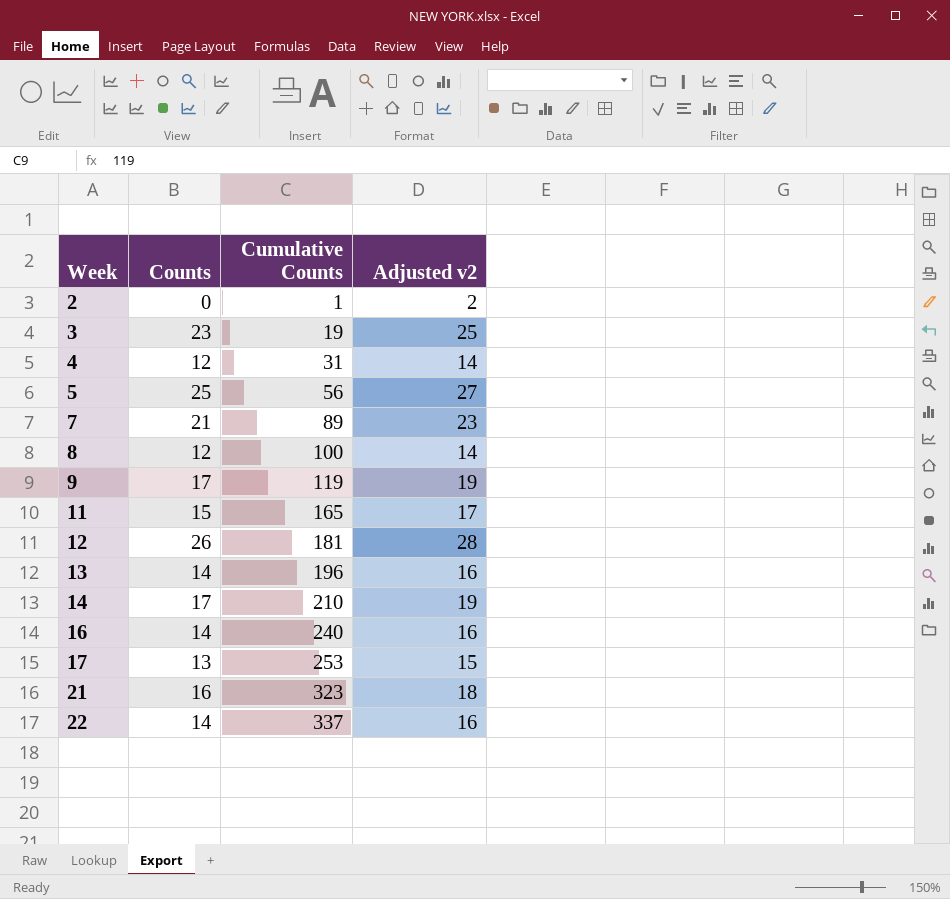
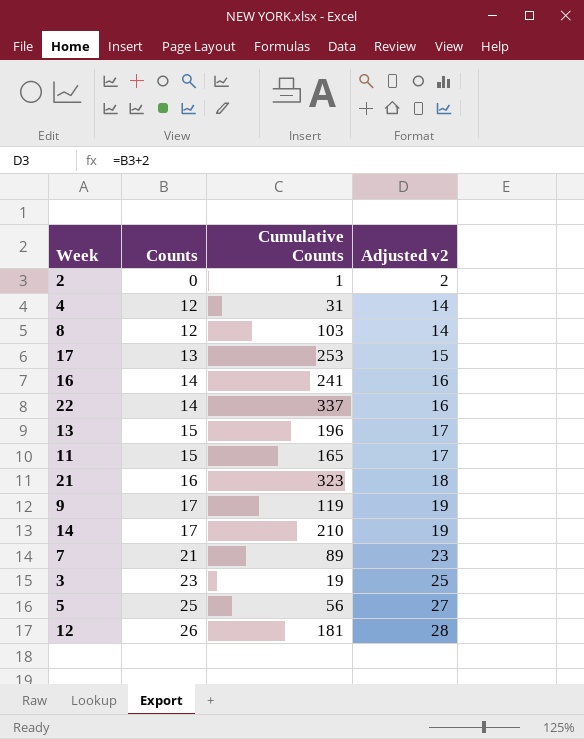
row order: Week ascending -> Counts ascending
8 | Cumulative Counts: 100 -> 103
16 | Cumulative Counts: 240 -> 241
13 | Counts: 14 -> 15
13 | Adjusted v2: 16 -> 17

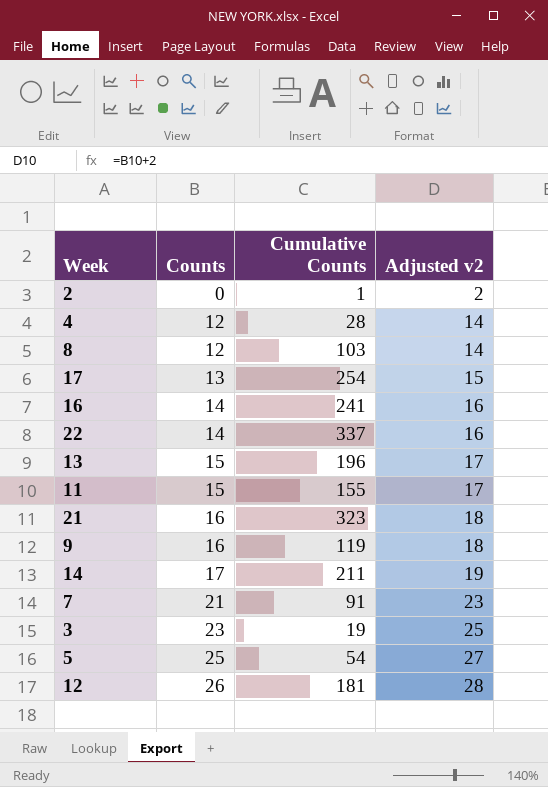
4 | Cumulative Counts: 31 -> 28
17 | Cumulative Counts: 253 -> 254
11 | Cumulative Counts: 165 -> 155
9 | Counts: 17 -> 16
9 | Adjusted v2: 19 -> 18
14 | Cumulative Counts: 210 -> 211
7 | Cumulative Counts: 89 -> 91
5 | Cumulative Counts: 56 -> 54

